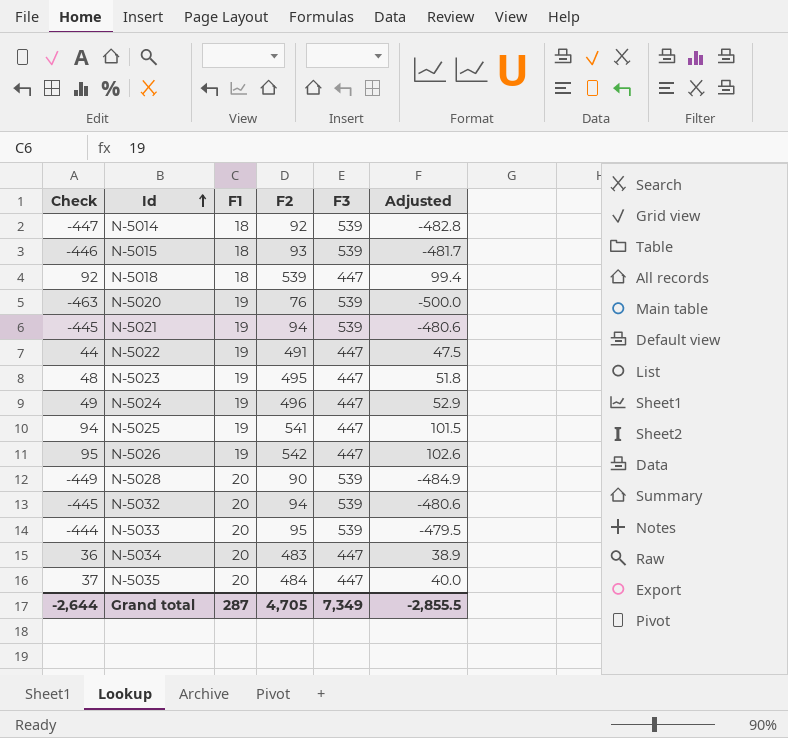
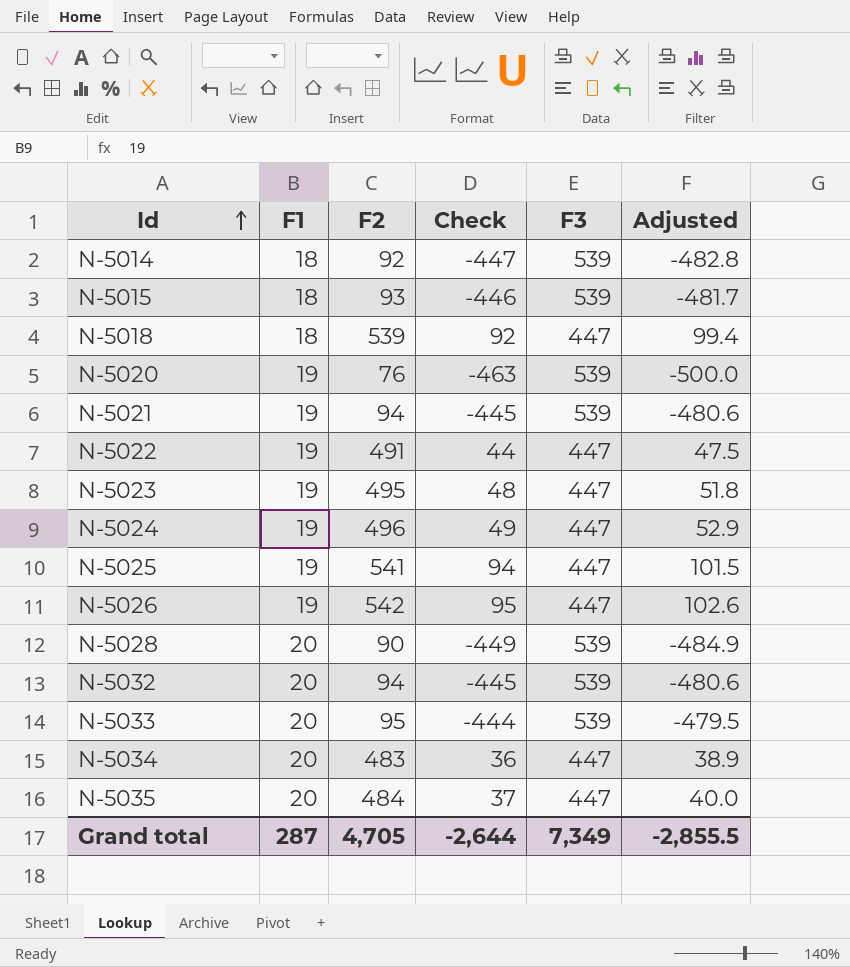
column Check | position: 1 -> 4

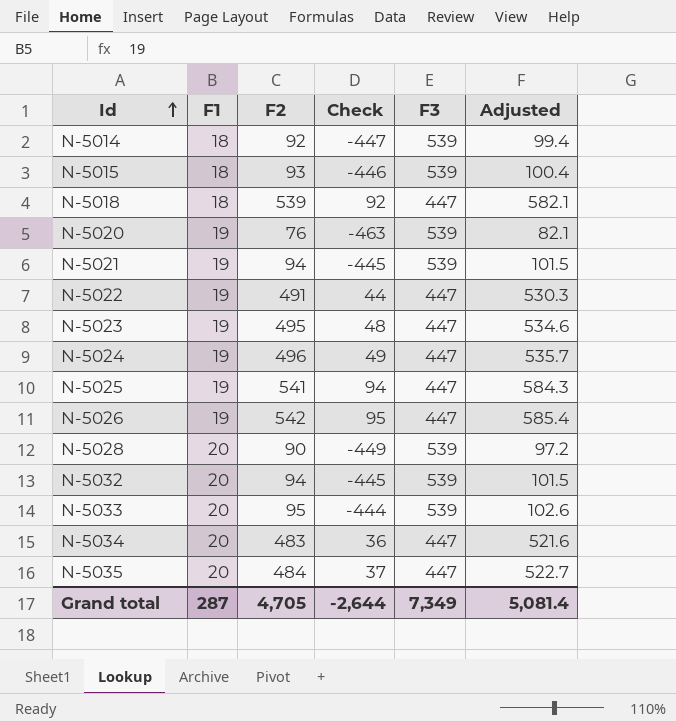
column Adjusted | formula: [Check] * 1.08 -> [F2] * 1.08
Grand total | Adjusted: -2,855.5 -> 5,081.4

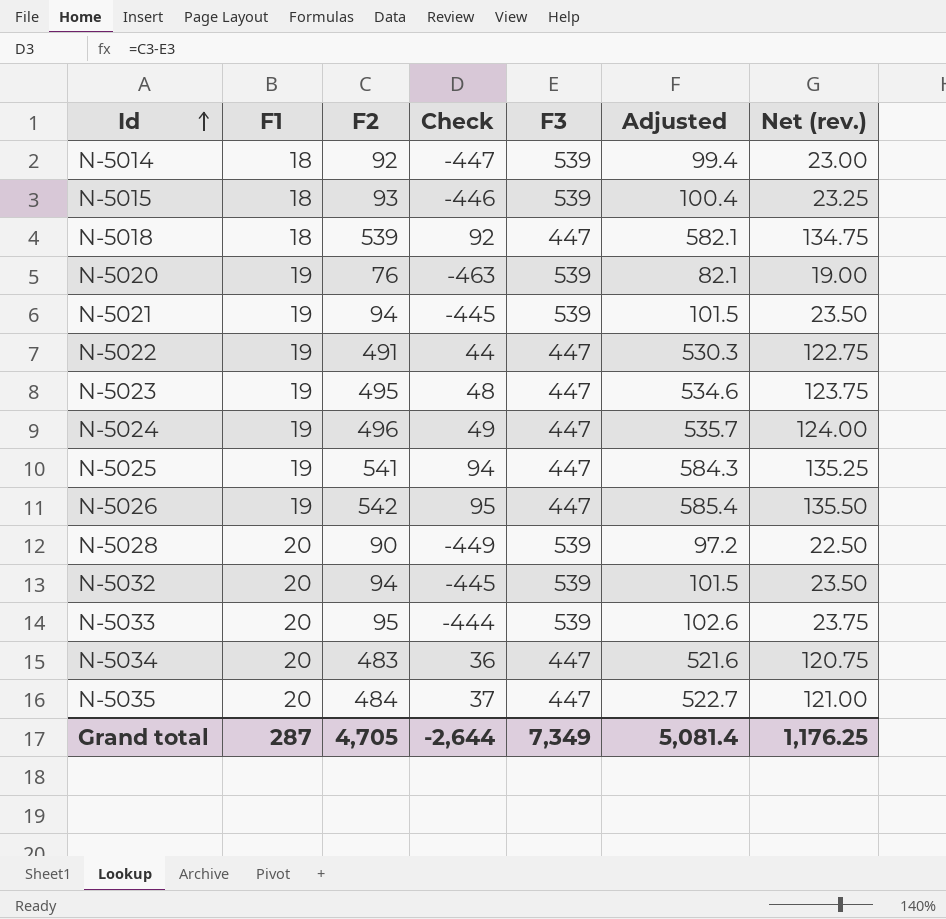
column Net (rev.) | formula: none -> [F2] * 0.25

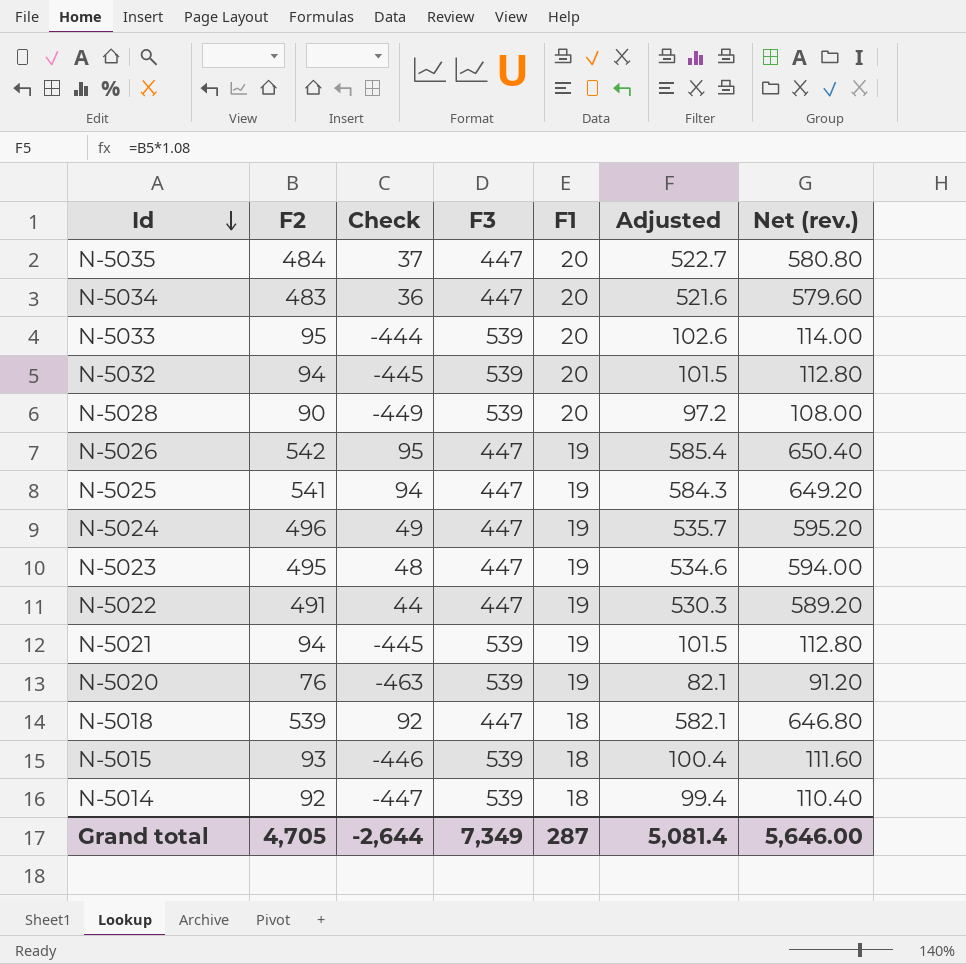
row order: Id ascending -> Id descending
column F1 | position: 2 -> 5
column Net (rev.) | formula: [F2] * 0.25 -> [F2] * 1.2
Grand total | Net (rev.): 1,176.25 -> 5,646.00

